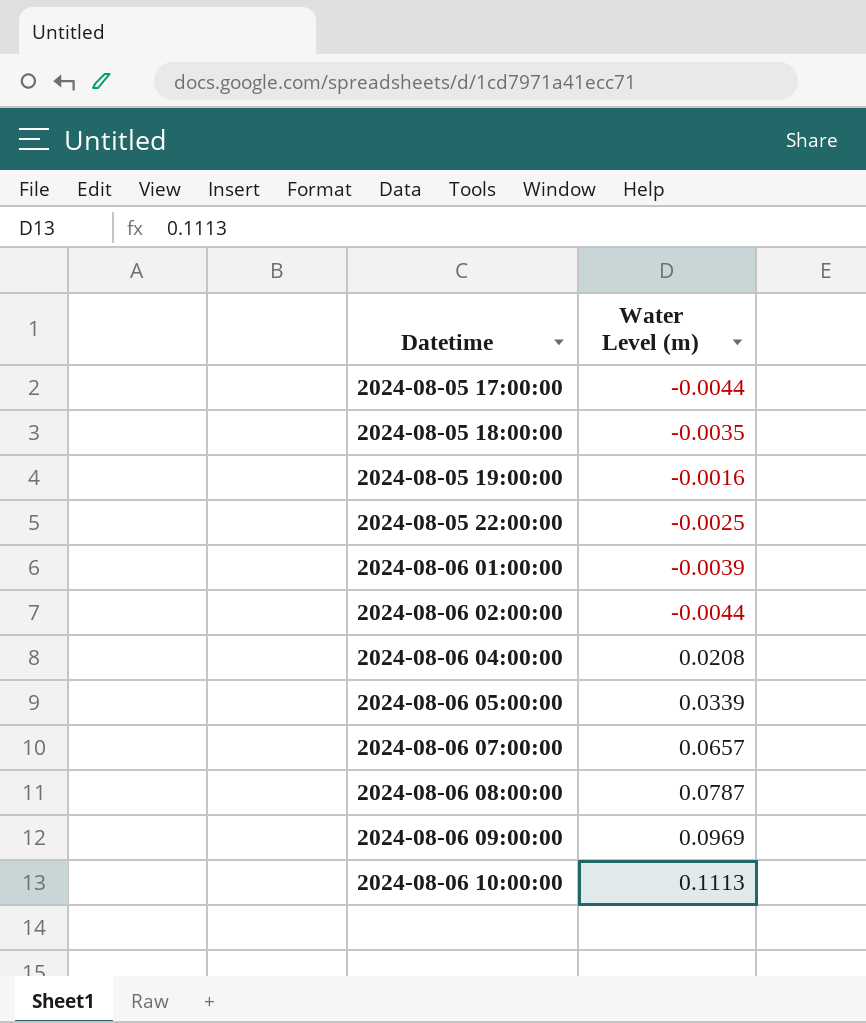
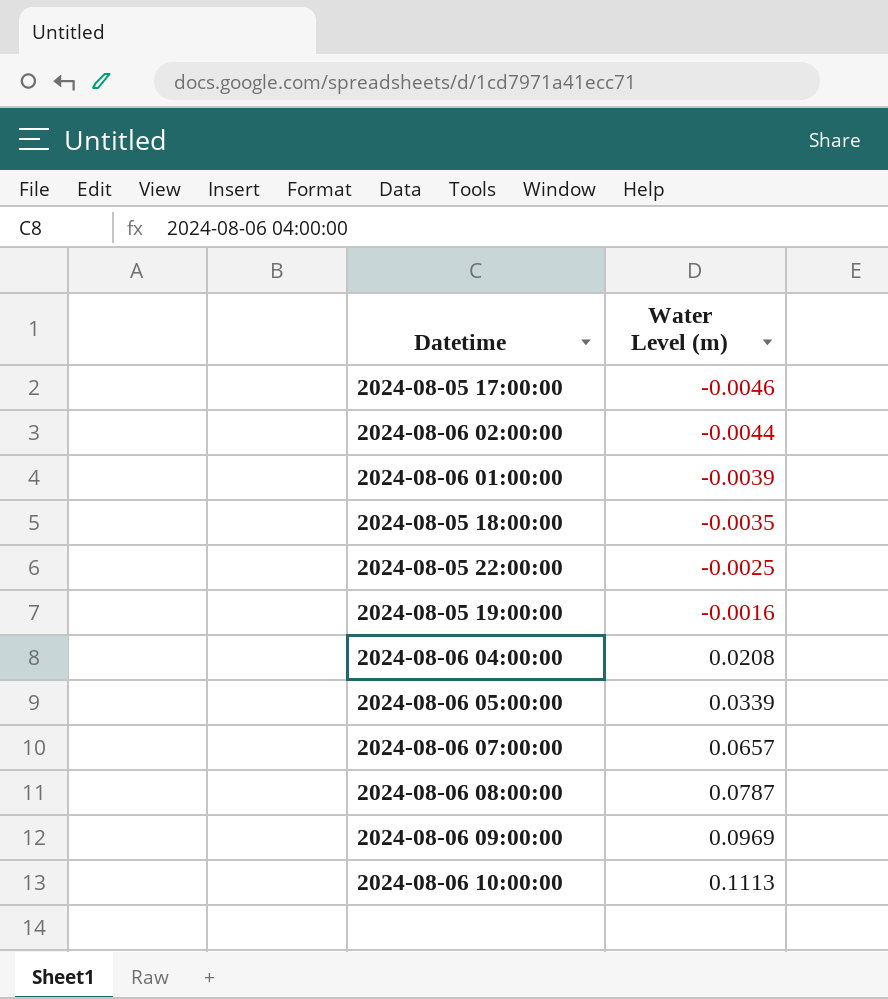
row order: Datetime ascending -> Water Level (m) ascending
2024-08-05 17:00:00 | Water Level (m): -0.0044 -> -0.0046

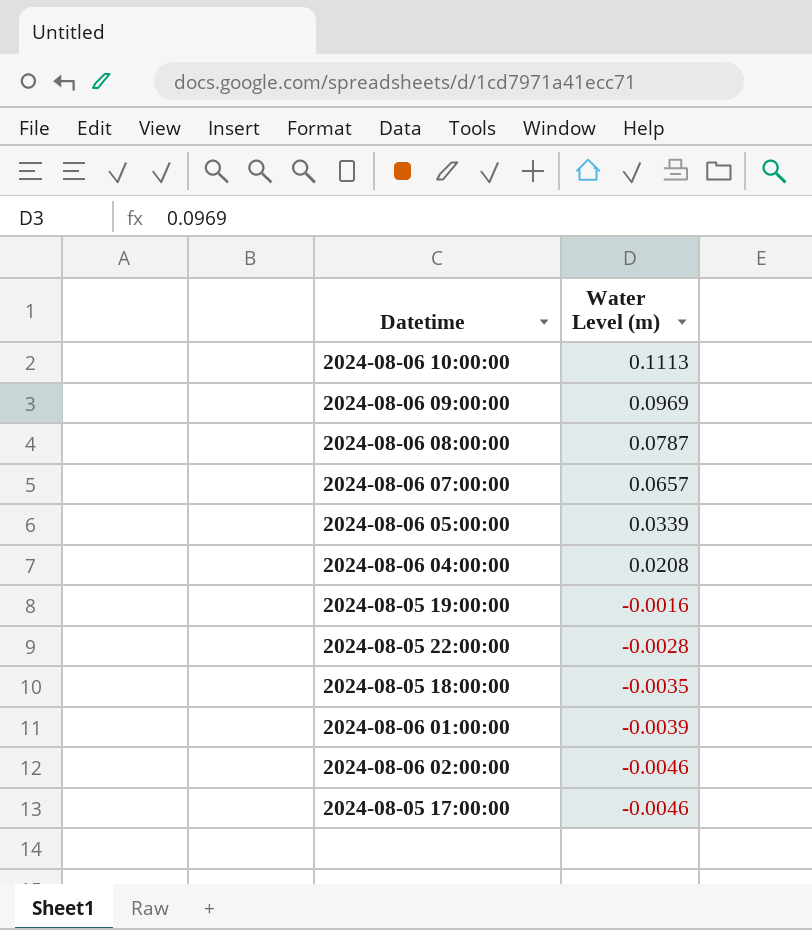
row order: Water Level (m) ascending -> Water Level (m) descending
2024-08-05 22:00:00 | Water Level (m): -0.0025 -> -0.0028
2024-08-06 02:00:00 | Water Level (m): -0.0044 -> -0.0046

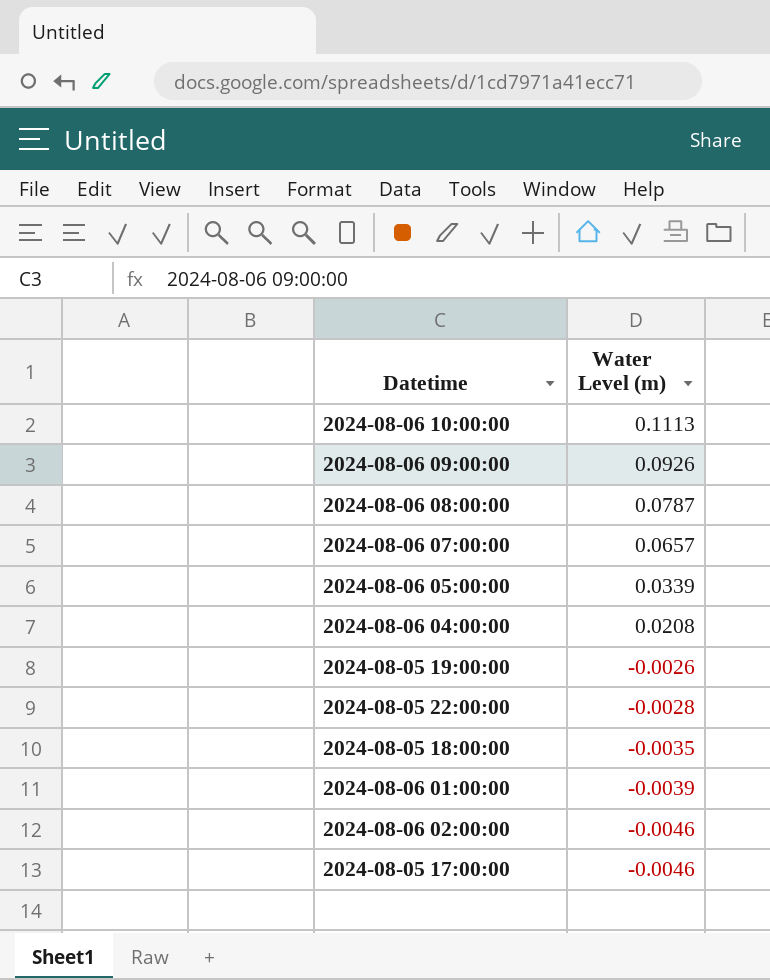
2024-08-06 09:00:00 | Water Level (m): 0.0969 -> 0.0926
2024-08-05 19:00:00 | Water Level (m): -0.0016 -> -0.0026

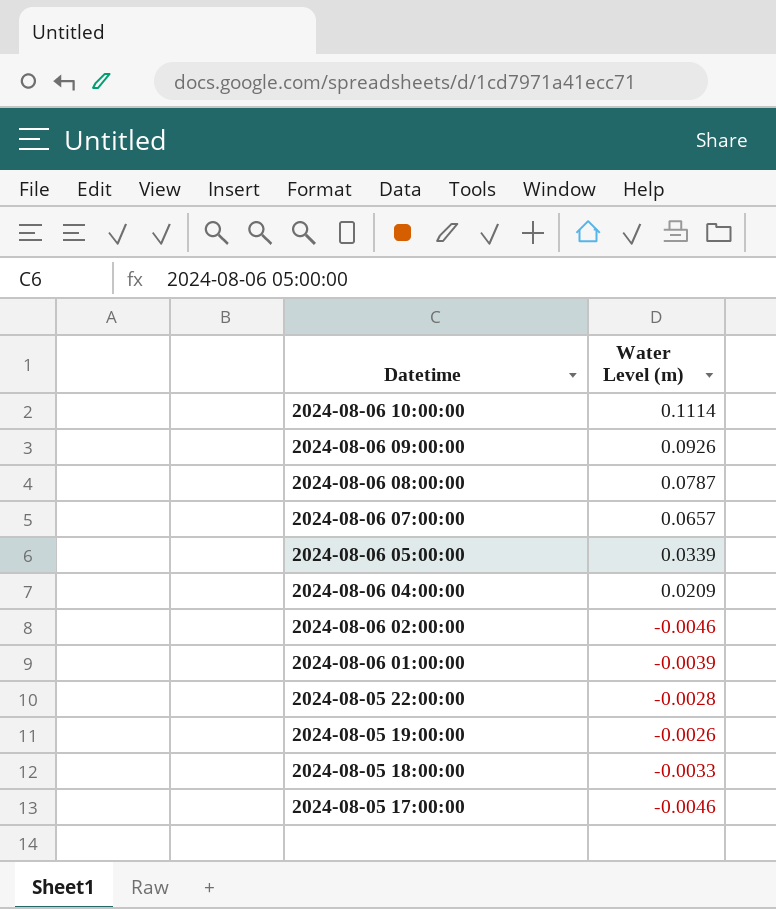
row order: Water Level (m) descending -> Datetime descending
2024-08-06 10:00:00 | Water Level (m): 0.1113 -> 0.1114
2024-08-06 04:00:00 | Water Level (m): 0.0208 -> 0.0209
2024-08-05 18:00:00 | Water Level (m): -0.0035 -> -0.0033

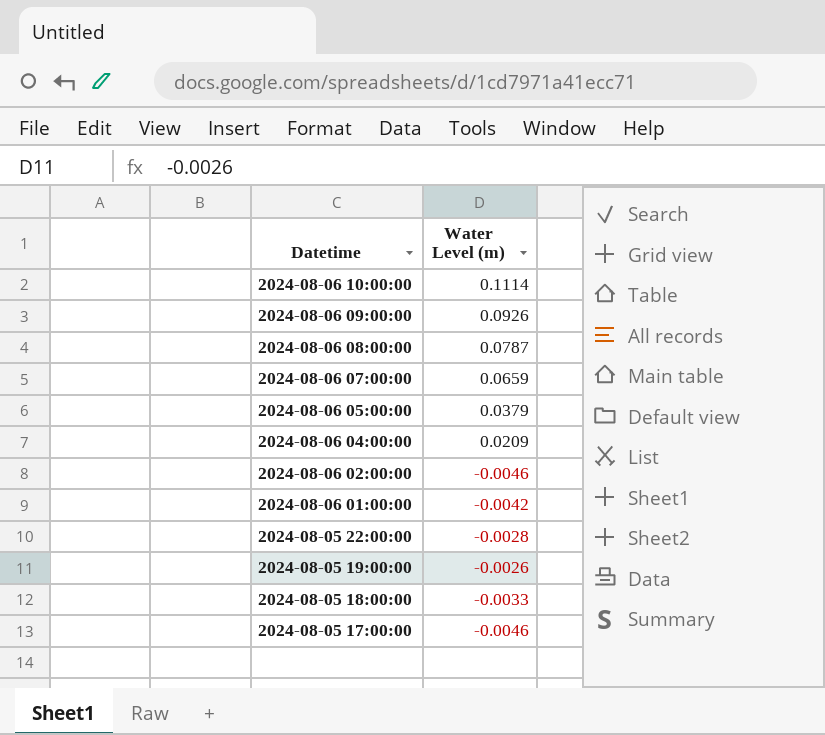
2024-08-06 07:00:00 | Water Level (m): 0.0657 -> 0.0659
2024-08-06 05:00:00 | Water Level (m): 0.0339 -> 0.0379
2024-08-06 01:00:00 | Water Level (m): -0.0039 -> -0.0042

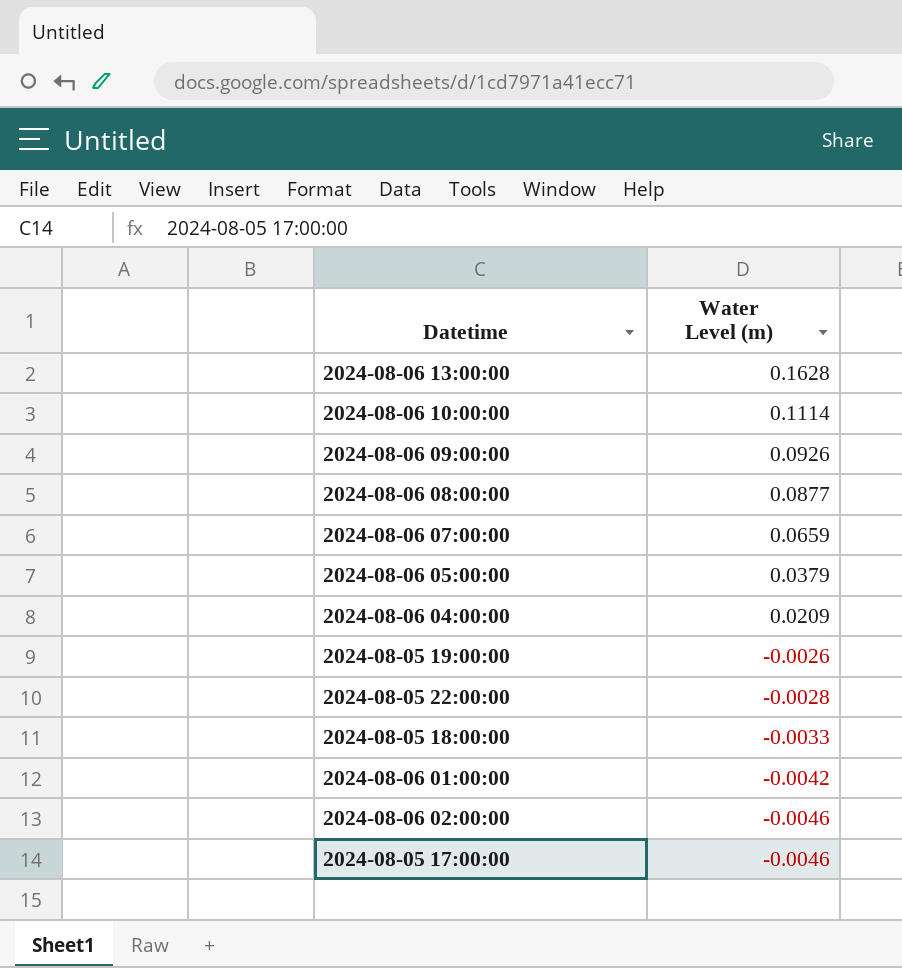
row order: Datetime descending -> Water Level (m) descending
row 2024-08-06 13:00:00: none -> 0.1628
2024-08-06 08:00:00 | Water Level (m): 0.0787 -> 0.0877

